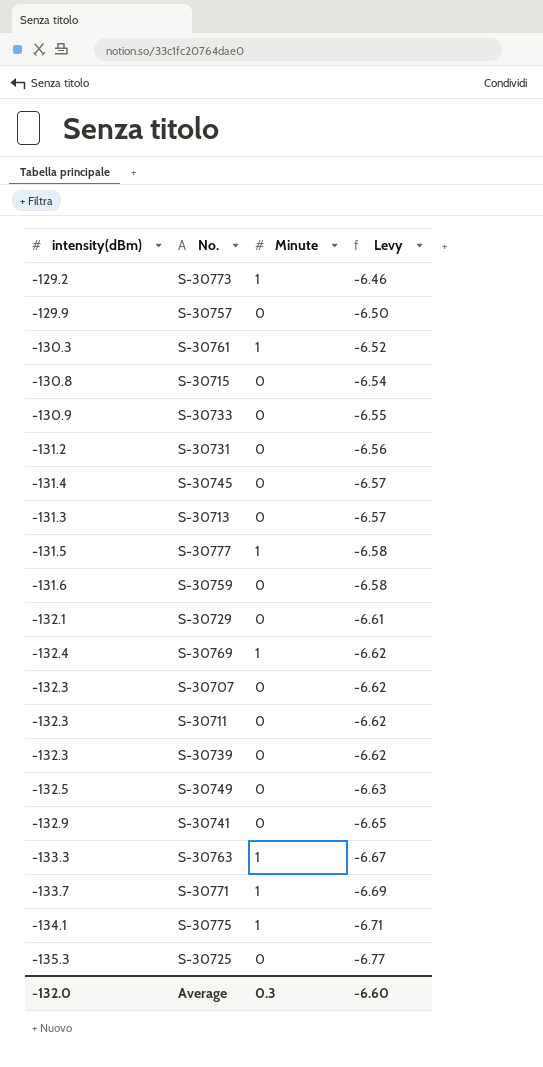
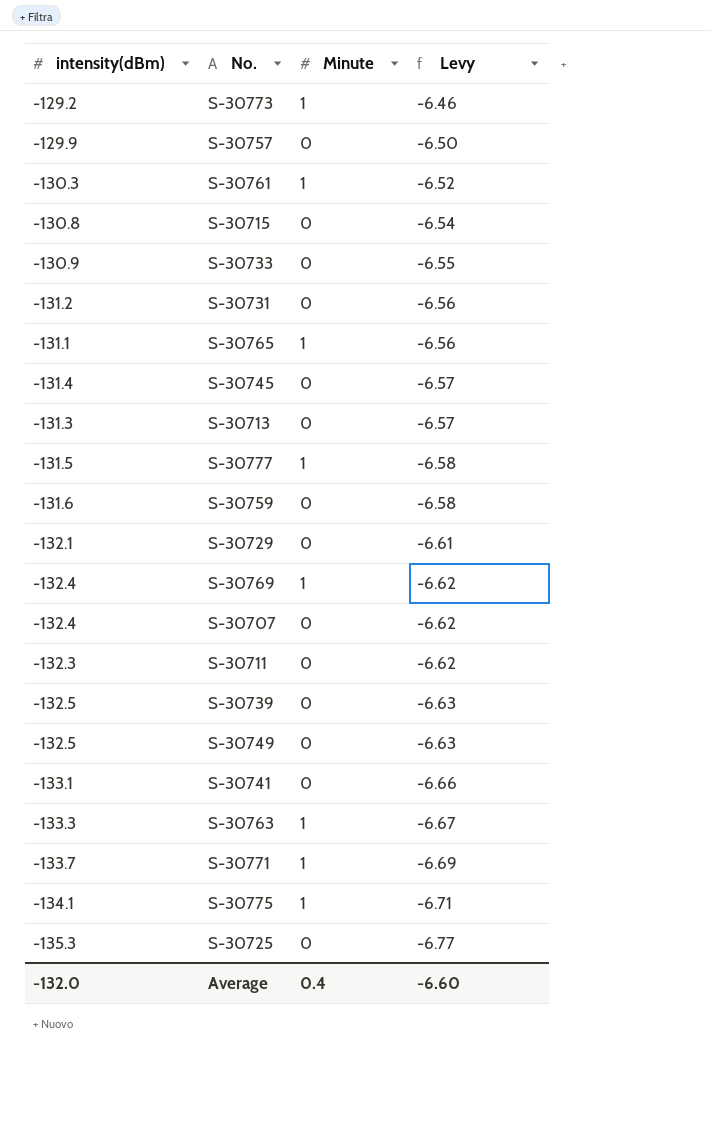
row S-30765: none -> -131.1 | 1 | -6.56
S-30707 | intensity(dBm): -132.3 -> -132.4
S-30739 | intensity(dBm): -132.3 -> -132.5
S-30739 | Levy: -6.62 -> -6.63
S-30741 | intensity(dBm): -132.9 -> -133.1
S-30741 | Levy: -6.65 -> -6.66
Average | Minute: 0.3 -> 0.4

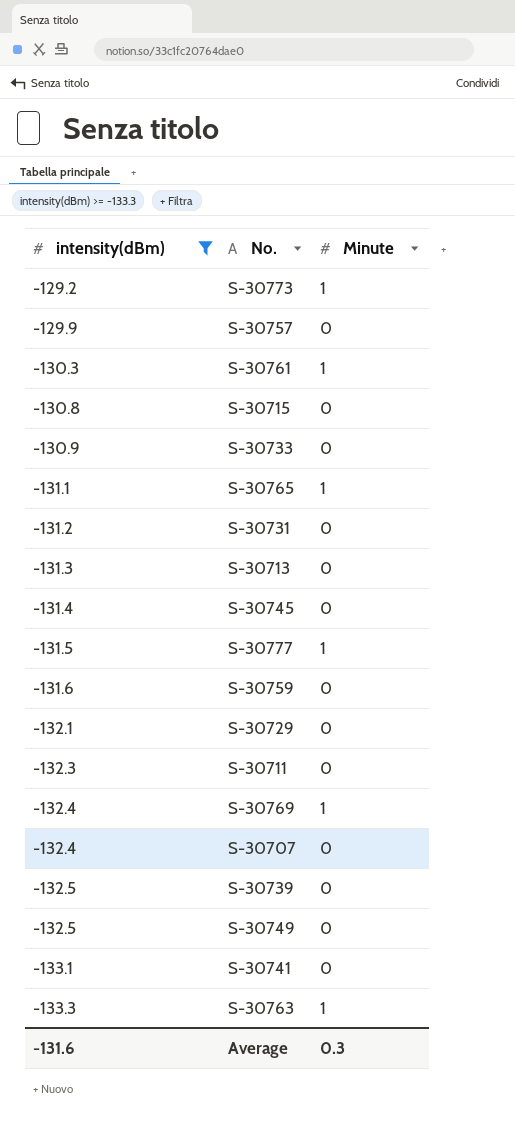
filter: none -> intensity(dBm) >= -133.3
row order: Levy descending -> intensity(dBm) descending
column Levy | formula: [intensity(dBm)] * 0.05 -> none
Average | intensity(dBm): -132.0 -> -131.6
Average | Minute: 0.4 -> 0.3

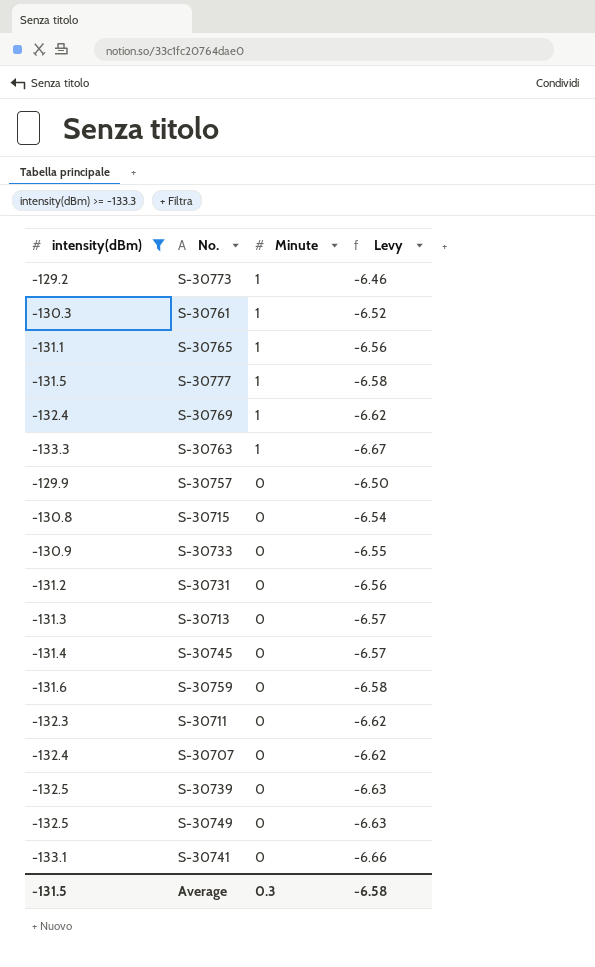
row order: intensity(dBm) descending -> Minute descending
column Levy | formula: none -> [intensity(dBm)] * 0.05
row S-30729: -132.1 | 0 -> none
Average | intensity(dBm): -131.6 -> -131.5

